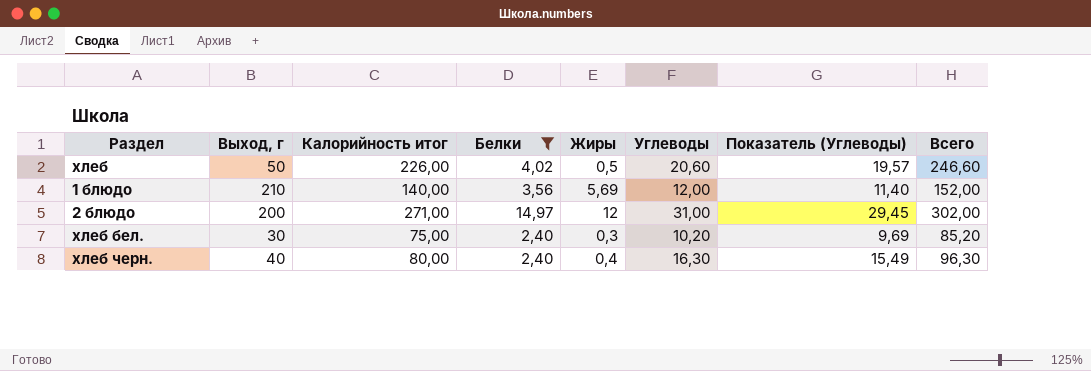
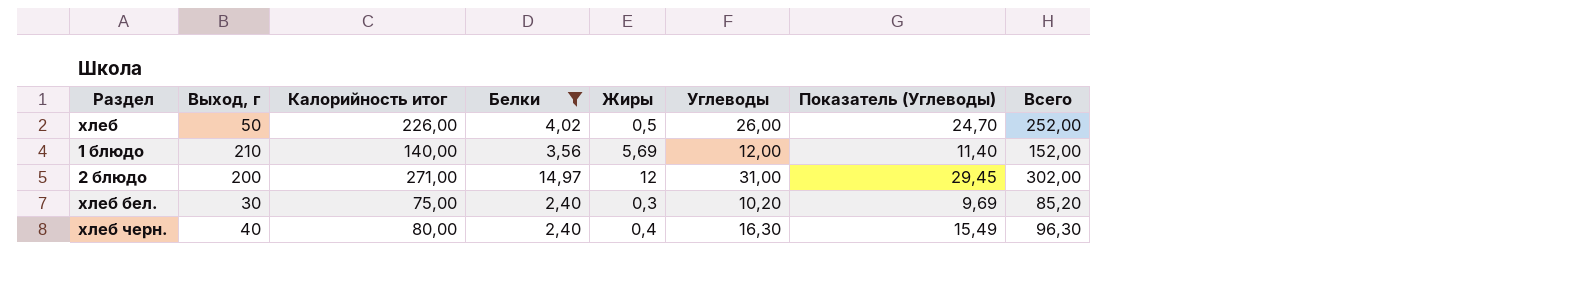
хлеб | Углеводы: 20,60 -> 26,00
хлеб | Показатель (Углеводы): 19,57 -> 24,70
хлеб | Всего: 246,60 -> 252,00

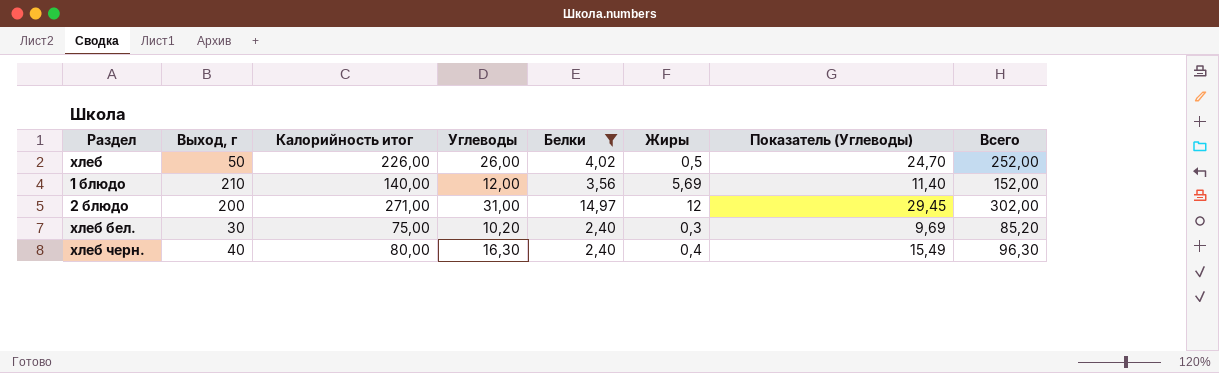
column Углеводы | position: 6 -> 4

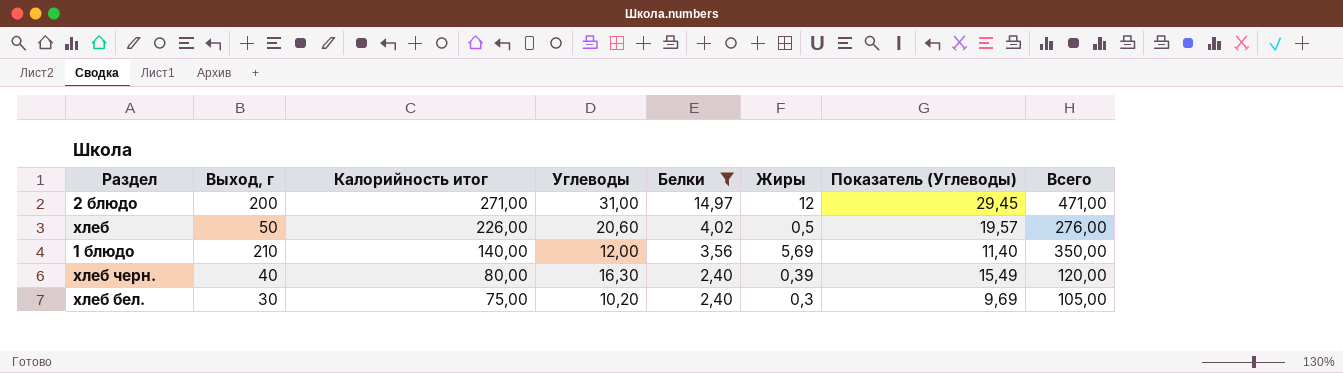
row order: none -> Калорийность итог descending
column Всего | formula: [Калорийность итог] + [Углеводы] -> [Выход, г] + [Калорийность итог]
хлеб | Углеводы: 26,00 -> 20,60
хлеб | Показатель (Углеводы): 24,70 -> 19,57
хлеб черн. | Жиры: 0,4 -> 0,39

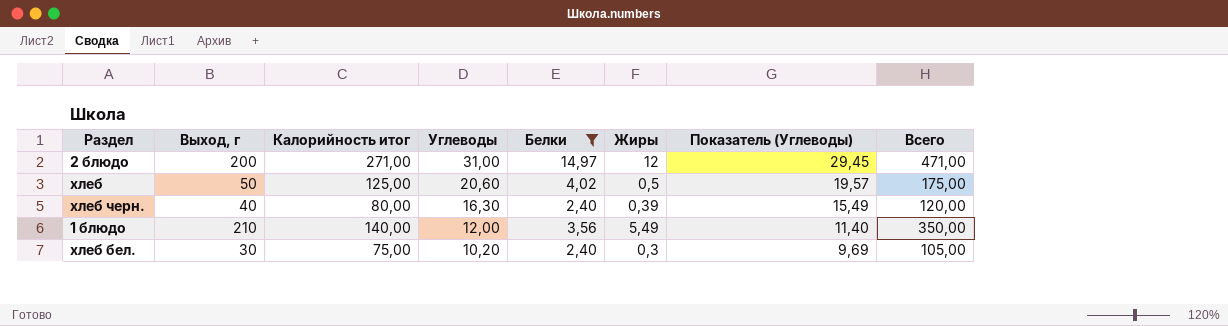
row order: Калорийность итог descending -> Углеводы descending
хлеб | Калорийность итог: 226,00 -> 125,00
хлеб | Всего: 276,00 -> 175,00
1 блюдо | Жиры: 5,69 -> 5,49

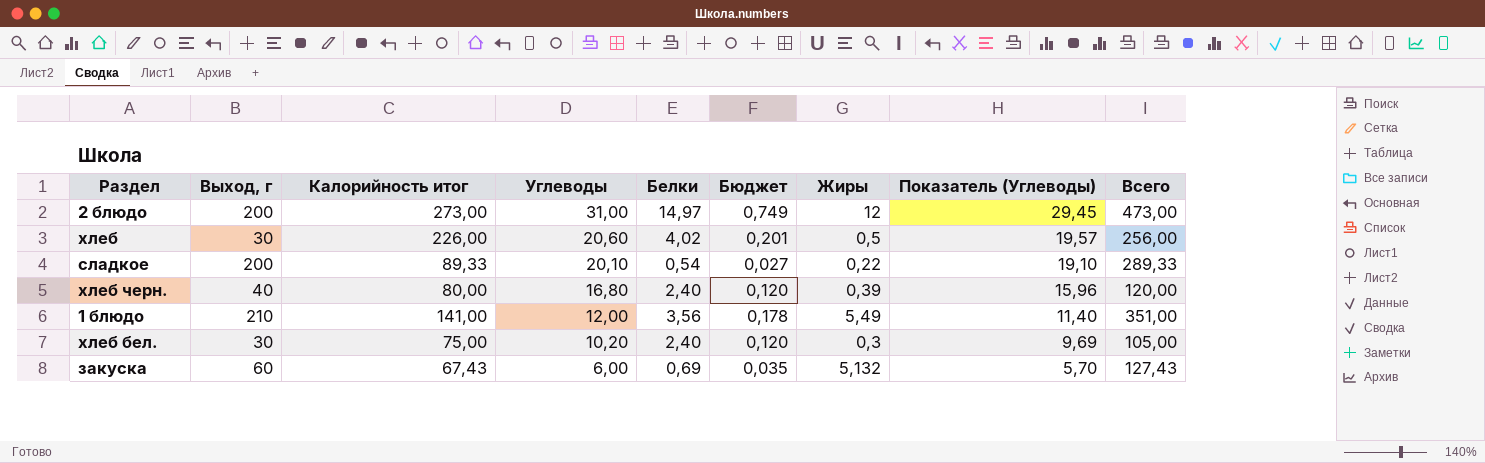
filter: Белки >= 2,40 -> none
column Бюджет | formula: none -> [Белки] * 0,05
2 блюдо | Калорийность итог: 271,00 -> 273,00
2 блюдо | Всего: 471,00 -> 473,00
хлеб | Выход, г: 50 -> 30
хлеб | Калорийность итог: 125,00 -> 226,00
хлеб | Всего: 175,00 -> 256,00
хлеб черн. | Углеводы: 16,30 -> 16,80
хлеб черн. | Показатель (Углеводы): 15,49 -> 15,96
1 блюдо | Калорийность итог: 140,00 -> 141,00
1 блюдо | Всего: 350,00 -> 351,00

